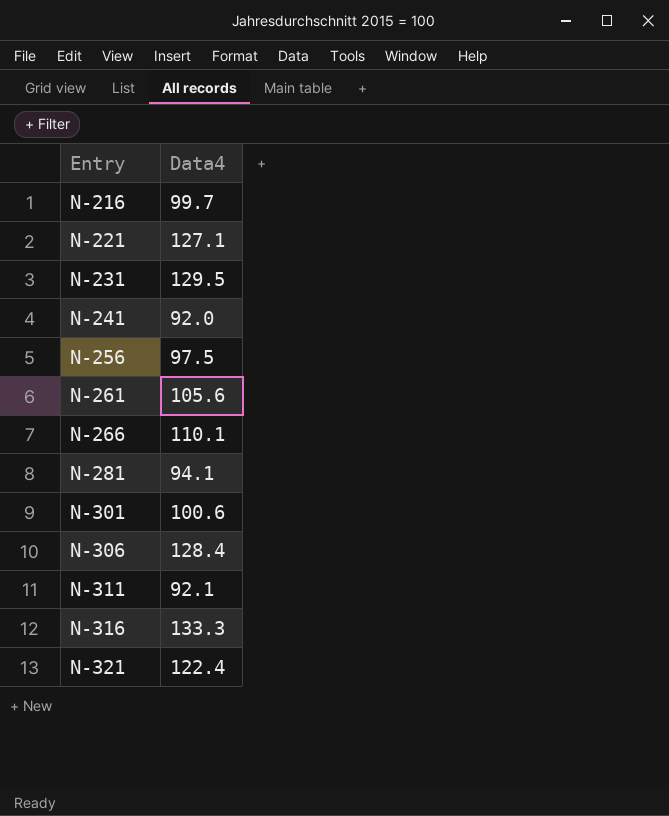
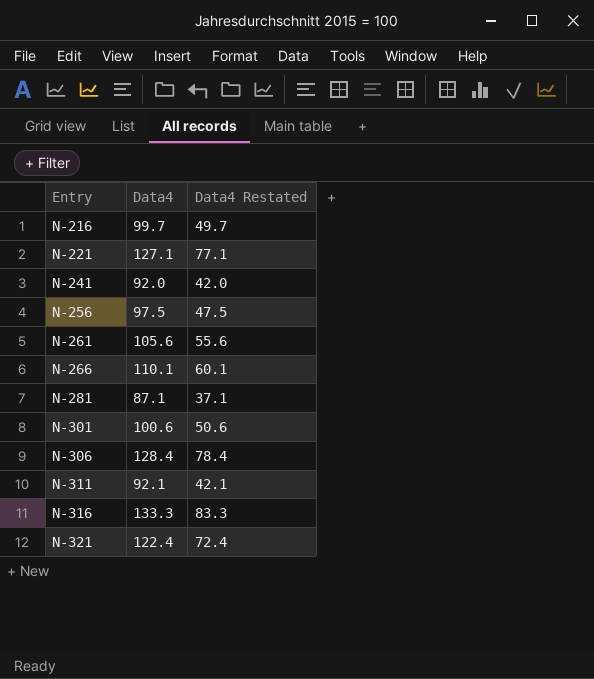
column Data4 Restated | formula: none -> [Data4] - 50
row N-231: 129.5 -> none
N-281 | Data4: 94.1 -> 87.1

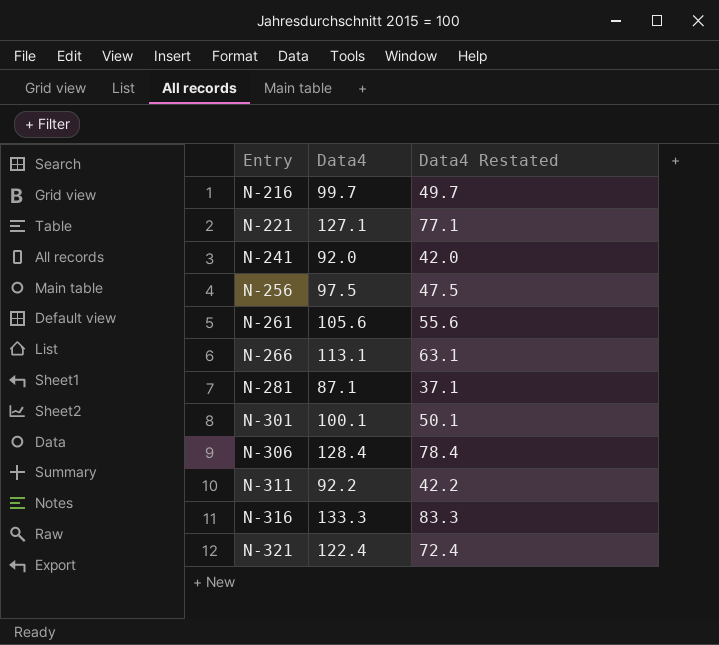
N-266 | Data4: 110.1 -> 113.1
N-266 | Data4 Restated: 60.1 -> 63.1
N-301 | Data4: 100.6 -> 100.1
N-301 | Data4 Restated: 50.6 -> 50.1
N-311 | Data4: 92.1 -> 92.2
N-311 | Data4 Restated: 42.1 -> 42.2

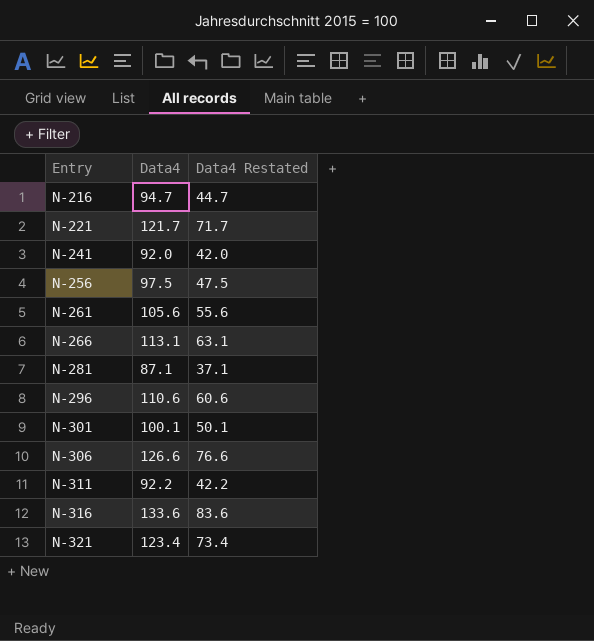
N-216 | Data4: 99.7 -> 94.7
N-216 | Data4 Restated: 49.7 -> 44.7
N-221 | Data4: 127.1 -> 121.7
N-221 | Data4 Restated: 77.1 -> 71.7
row N-296: none -> 110.6 | 60.6
N-306 | Data4: 128.4 -> 126.6
N-306 | Data4 Restated: 78.4 -> 76.6
N-316 | Data4: 133.3 -> 133.6
N-316 | Data4 Restated: 83.3 -> 83.6
N-321 | Data4: 122.4 -> 123.4
N-321 | Data4 Restated: 72.4 -> 73.4

